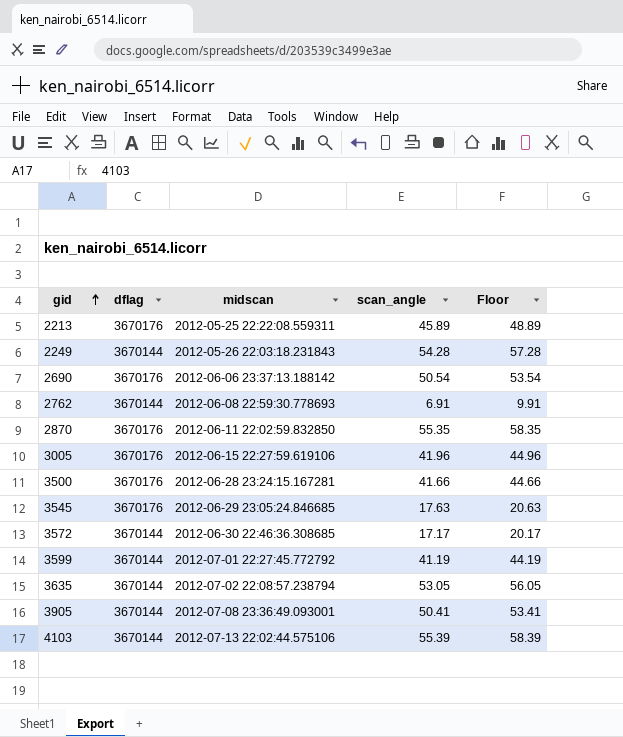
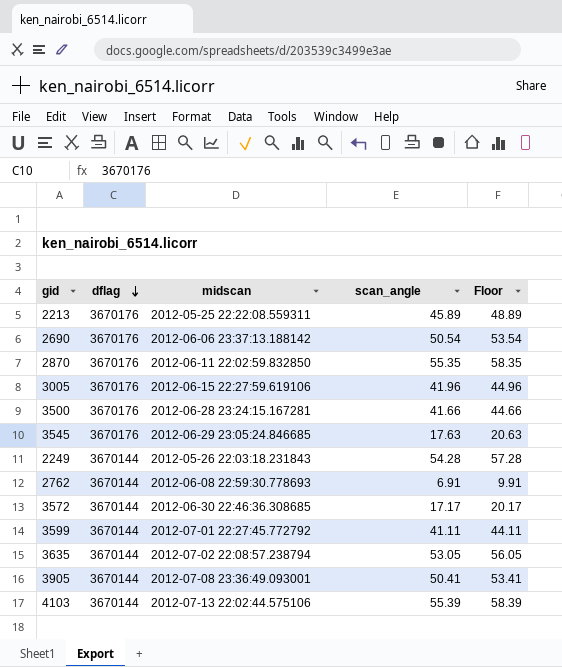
row order: gid ascending -> dflag descending
3599 | scan_angle: 41.19 -> 41.11
3599 | Floor: 44.19 -> 44.11

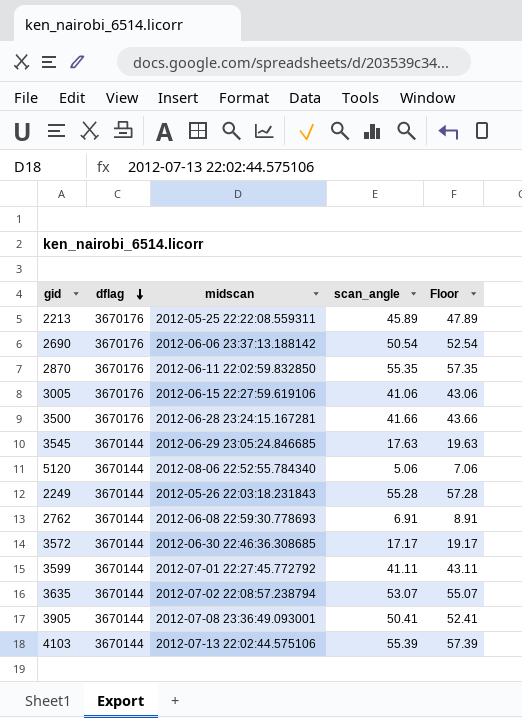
column Floor | formula: [scan_angle] + 3 -> [scan_angle] + 2
3005 | scan_angle: 41.96 -> 41.06
3545 | dflag: 3670176 -> 3670144
row 5120: none -> 3670144 | 2012-08-06 22:52:55.784340 | 5.06 | 7.06
2249 | scan_angle: 54.28 -> 55.28
3635 | scan_angle: 53.05 -> 53.07

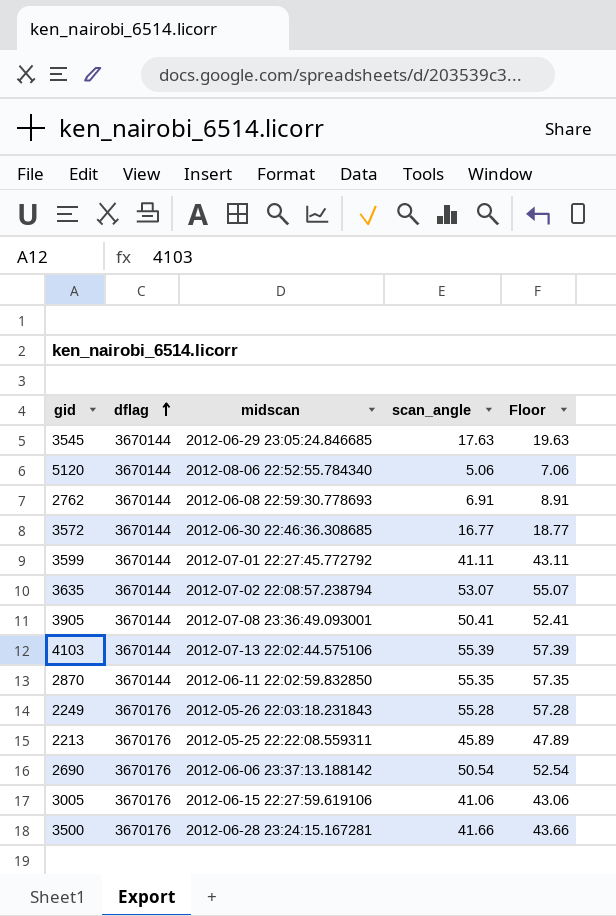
row order: dflag descending -> dflag ascending
3572 | scan_angle: 17.17 -> 16.77
3572 | Floor: 19.17 -> 18.77
2870 | dflag: 3670176 -> 3670144
2249 | dflag: 3670144 -> 3670176

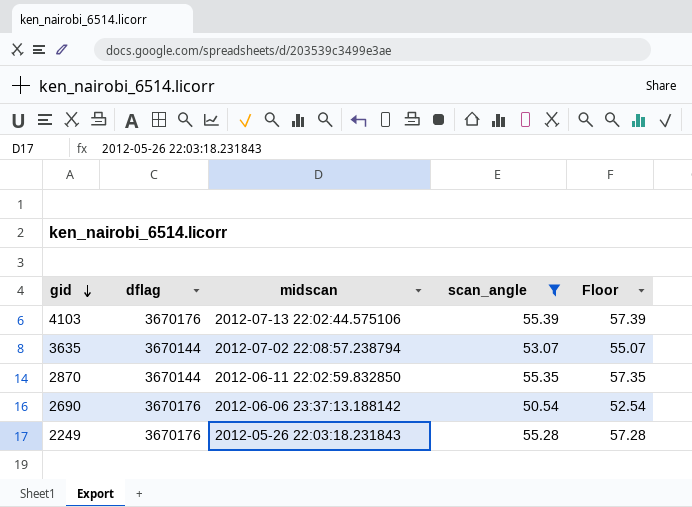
filter: none -> scan_angle >= 50.54
row order: dflag ascending -> gid descending
4103 | dflag: 3670144 -> 3670176

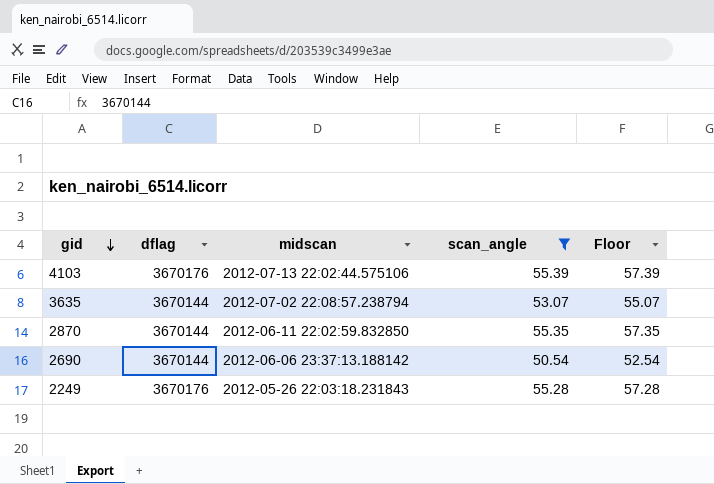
2690 | dflag: 3670176 -> 3670144

